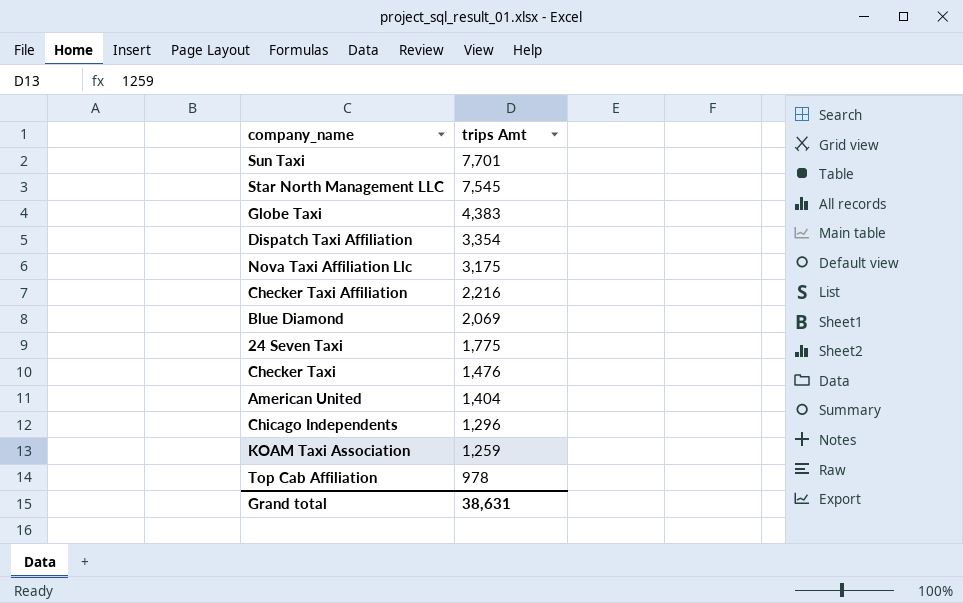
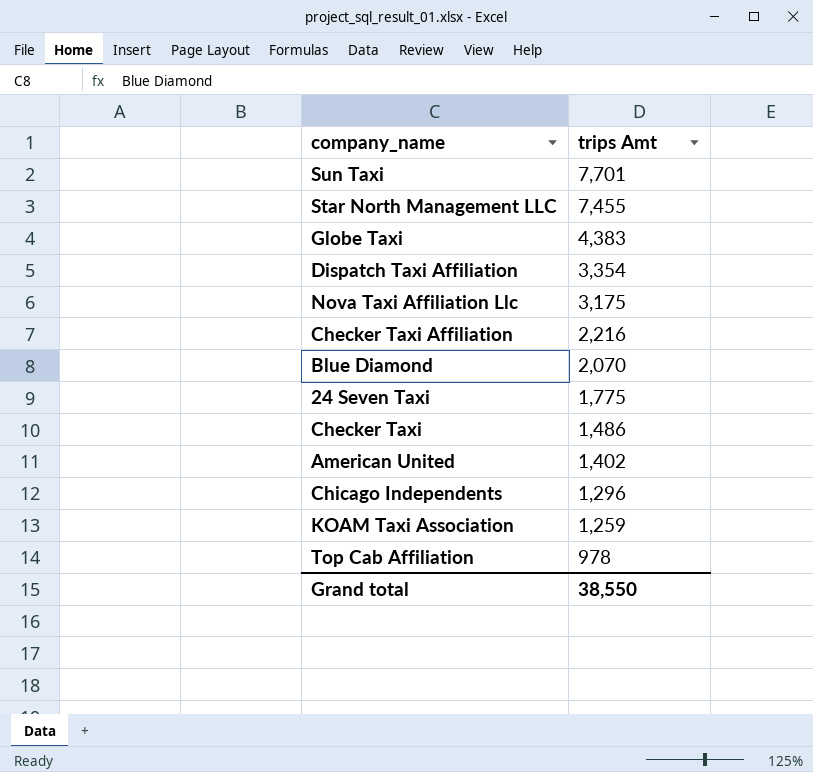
Star North Management LLC | trips Amt: 7,545 -> 7,455
Blue Diamond | trips Amt: 2,069 -> 2,070
Checker Taxi | trips Amt: 1,476 -> 1,486
American United | trips Amt: 1,404 -> 1,402
Grand total | trips Amt: 38,631 -> 38,550

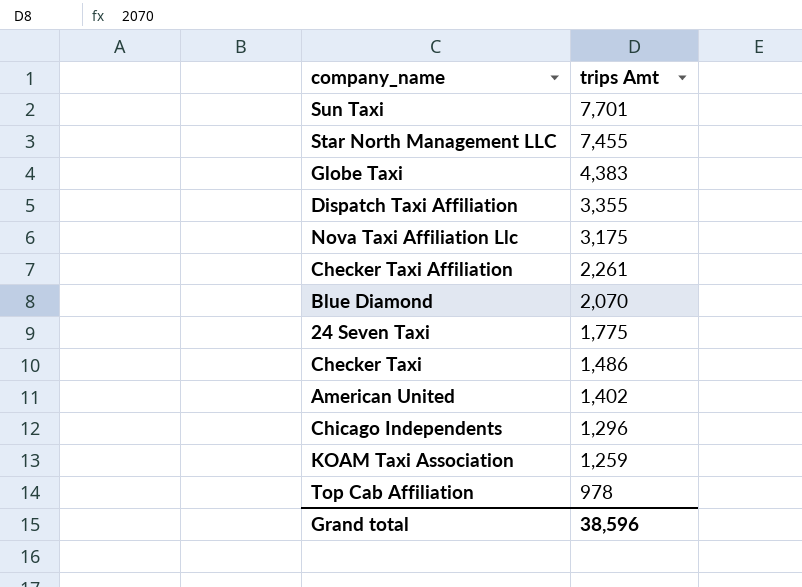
Dispatch Taxi Affiliation | trips Amt: 3,354 -> 3,355
Checker Taxi Affiliation | trips Amt: 2,216 -> 2,261
Grand total | trips Amt: 38,550 -> 38,596

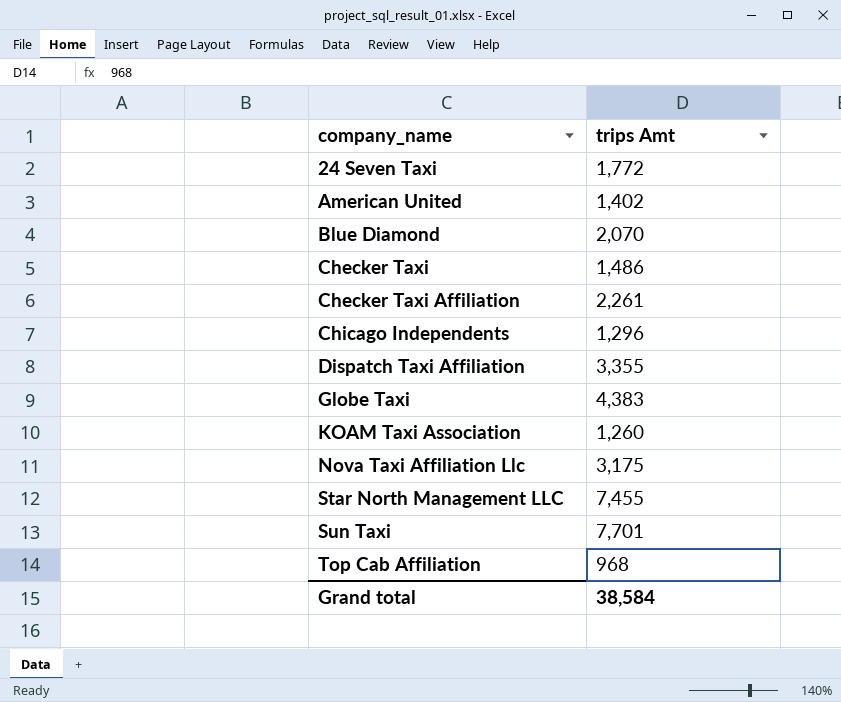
row order: trips Amt descending -> company_name ascending
24 Seven Taxi | trips Amt: 1,775 -> 1,772
KOAM Taxi Association | trips Amt: 1,259 -> 1,260
Top Cab Affiliation | trips Amt: 978 -> 968
Grand total | trips Amt: 38,596 -> 38,584

